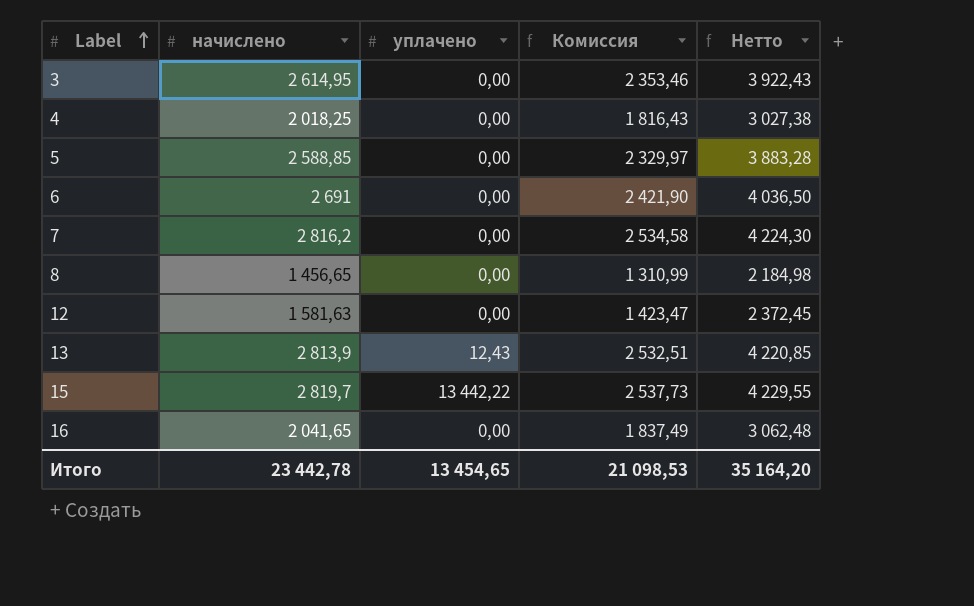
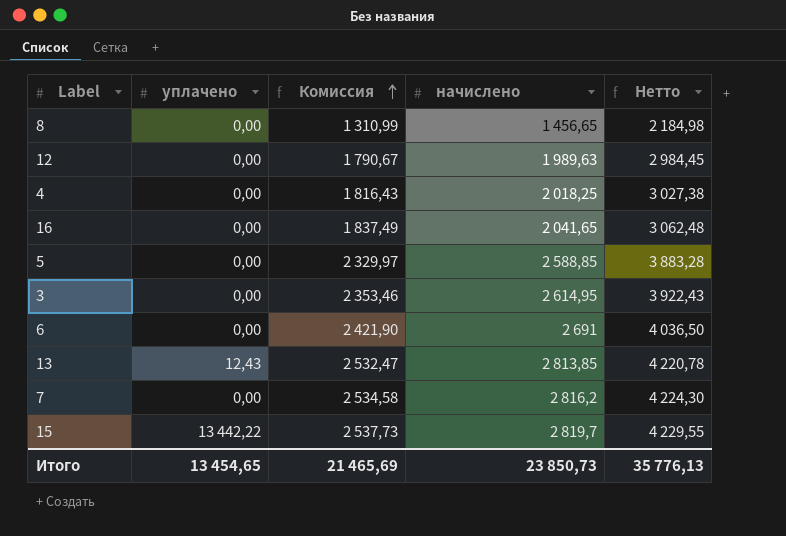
row order: Label ascending -> Комиссия ascending
column начислено | position: 2 -> 4
12 | Комиссия: 1 423,47 -> 1 790,67
12 | начислено: 1 581,63 -> 1 989,63
12 | Нетто: 2 372,45 -> 2 984,45
13 | Комиссия: 2 532,51 -> 2 532,47
13 | начислено: 2 813,9 -> 2 813,85
13 | Нетто: 4 220,85 -> 4 220,78
Итого | Комиссия: 21 098,53 -> 21 465,69
Итого | начислено: 23 442,78 -> 23 850,73
Итого | Нетто: 35 164,20 -> 35 776,13

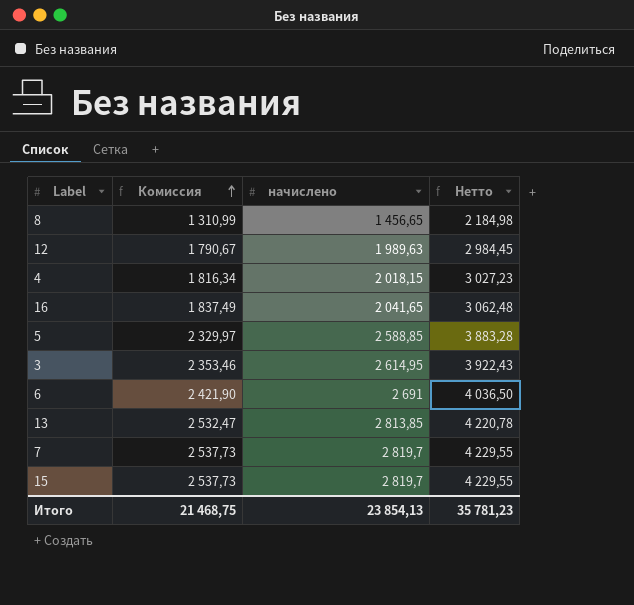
column уплачено | position: 2 -> none
4 | Комиссия: 1 816,43 -> 1 816,34
4 | начислено: 2 018,25 -> 2 018,15
4 | Нетто: 3 027,38 -> 3 027,23
7 | Комиссия: 2 534,58 -> 2 537,73
7 | начислено: 2 816,2 -> 2 819,7
7 | Нетто: 4 224,30 -> 4 229,55
Итого | Комиссия: 21 465,69 -> 21 468,75
Итого | начислено: 23 850,73 -> 23 854,13
Итого | Нетто: 35 776,13 -> 35 781,23

